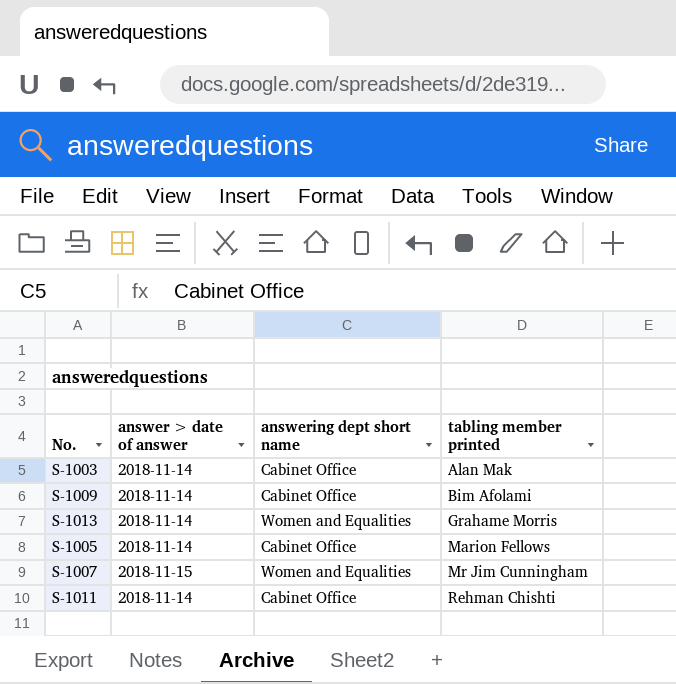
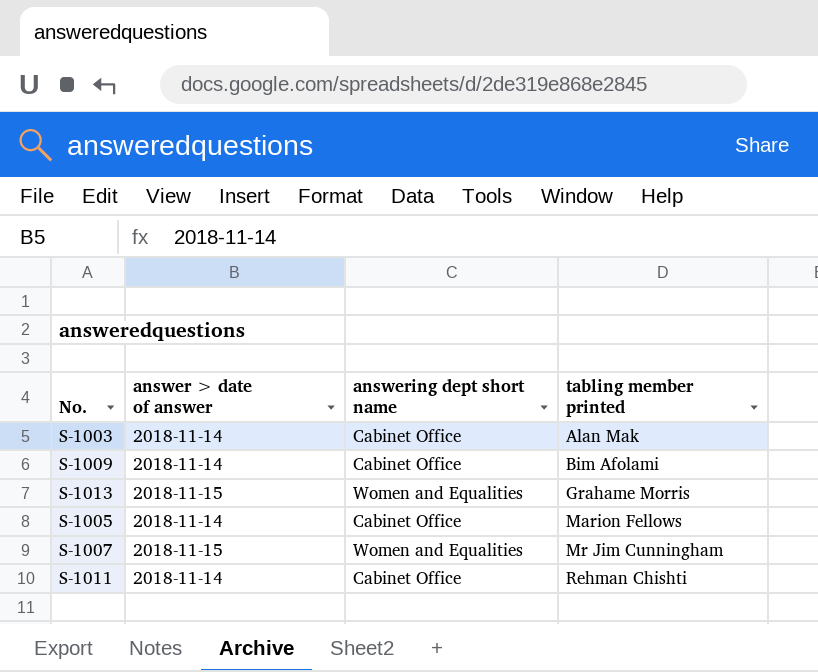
S-1013 | answer > date of answer: 2018-11-14 -> 2018-11-15

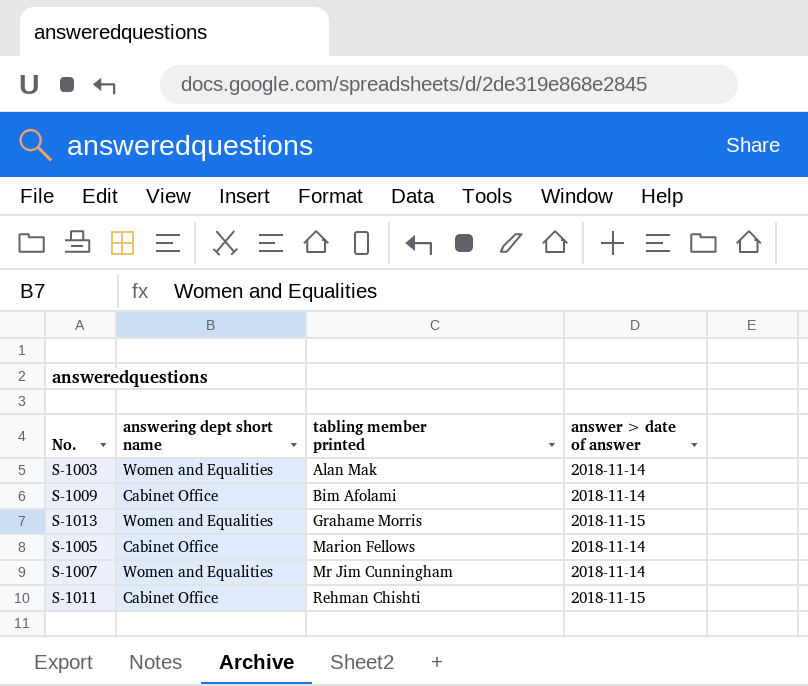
column answer > date of answer | position: 2 -> 4
S-1003 | answering dept short name: Cabinet Office -> Women and Equalities
S-1007 | answer > date of answer: 2018-11-15 -> 2018-11-14
S-1011 | answer > date of answer: 2018-11-14 -> 2018-11-15

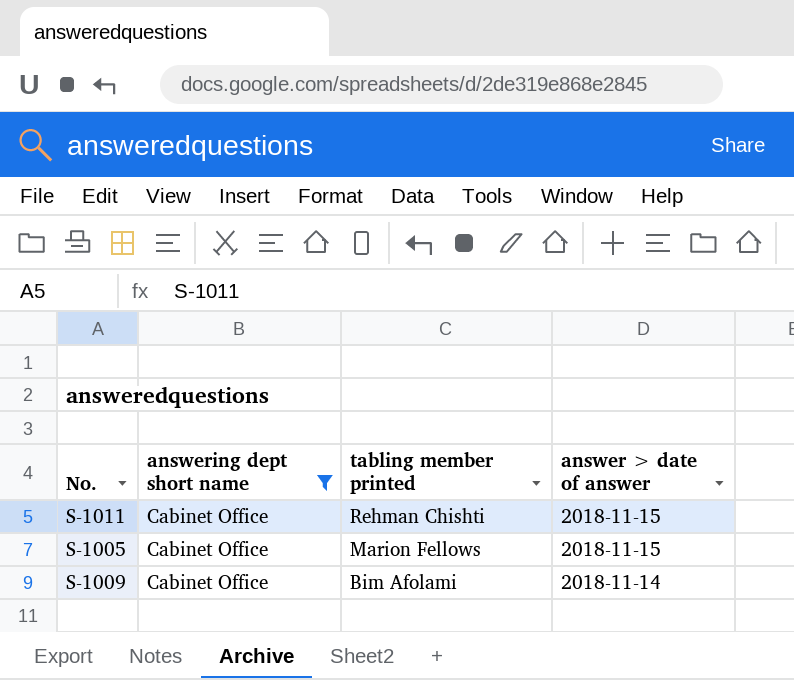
filter: none -> answering dept short name = Cabinet Office
row order: tabling member printed ascending -> tabling member printed descending
S-1005 | answer > date of answer: 2018-11-14 -> 2018-11-15

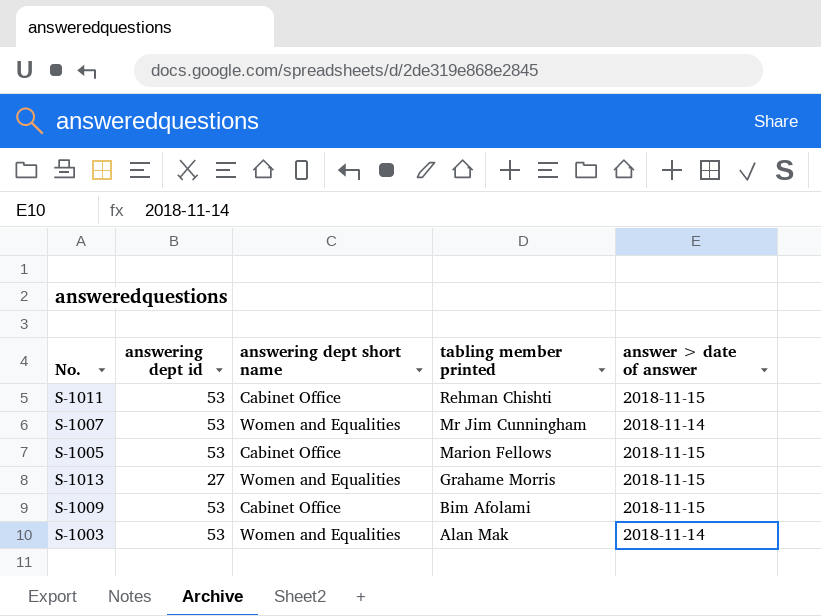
filter: answering dept short name = Cabinet Office -> none
column answering dept id | position: none -> 2
S-1009 | answer > date of answer: 2018-11-14 -> 2018-11-15

